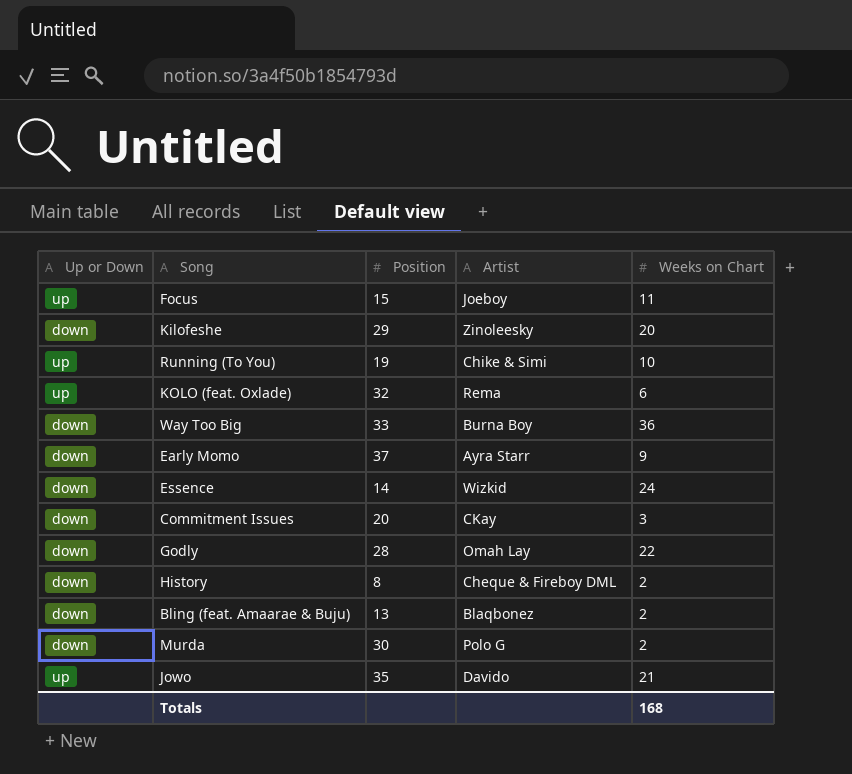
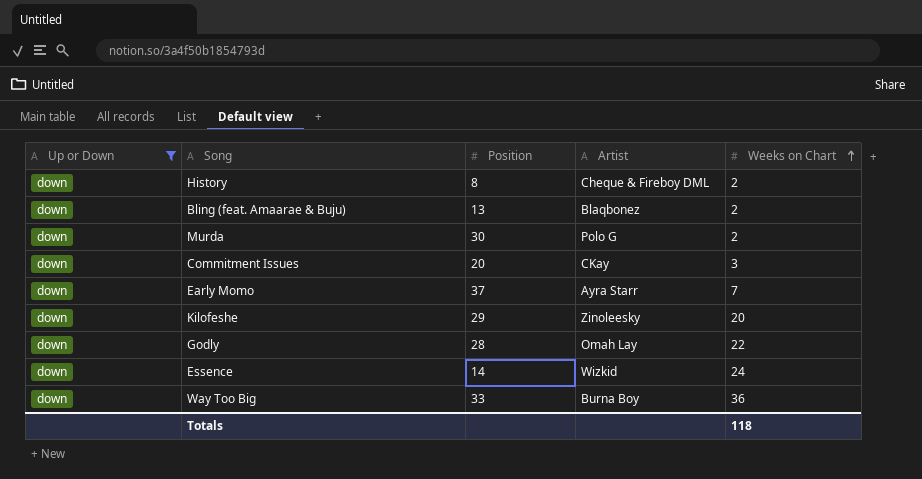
filter: none -> Up or Down = down
row order: none -> Weeks on Chart ascending
Early Momo | Weeks on Chart: 9 -> 7
Totals | Weeks on Chart: 168 -> 118

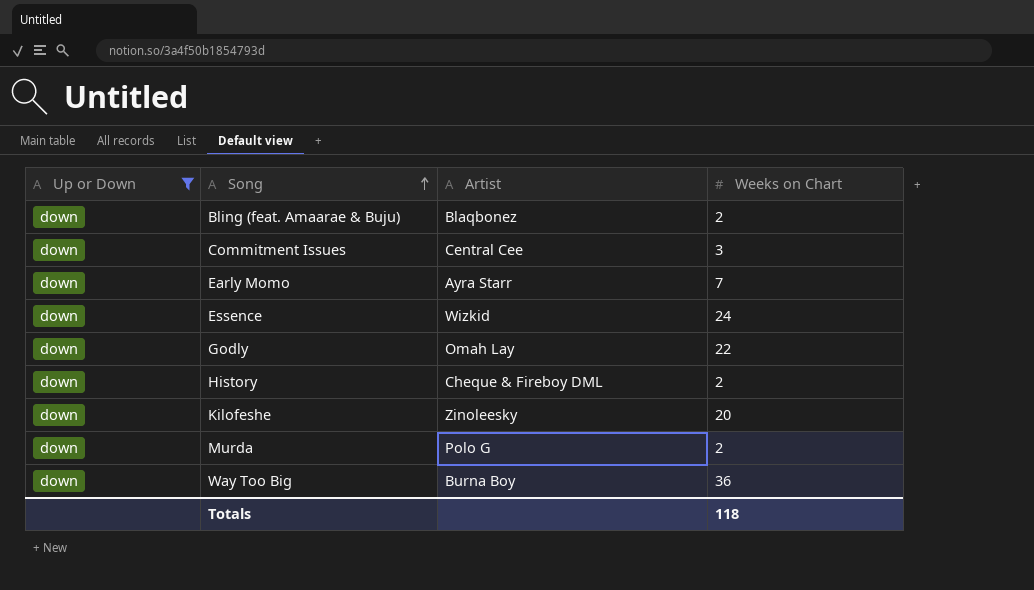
row order: Weeks on Chart ascending -> Song ascending
column Position | position: 3 -> none
Commitment Issues | Artist: CKay -> Central Cee

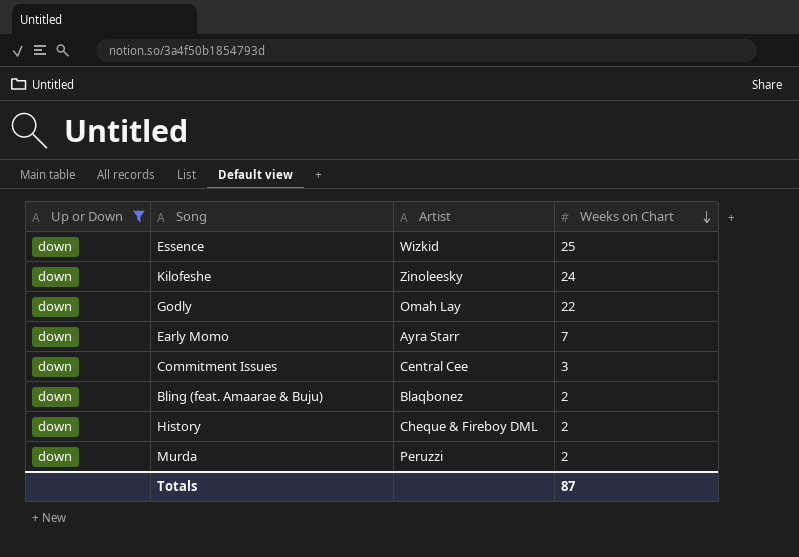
row order: Song ascending -> Weeks on Chart descending
row Way Too Big: down | Burna Boy | 36 -> none
Essence | Weeks on Chart: 24 -> 25
Kilofeshe | Weeks on Chart: 20 -> 24
Murda | Artist: Polo G -> Peruzzi
Totals | Weeks on Chart: 118 -> 87

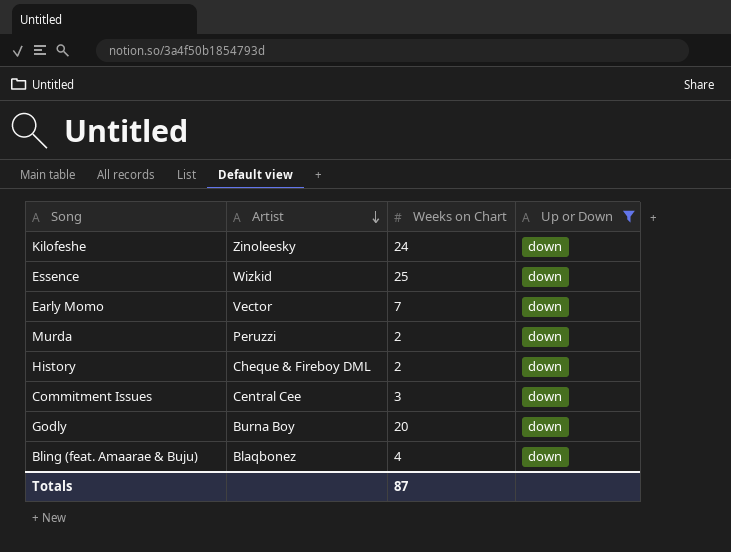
row order: Weeks on Chart descending -> Artist descending
column Up or Down | position: 1 -> 4
Early Momo | Artist: Ayra Starr -> Vector
Godly | Artist: Omah Lay -> Burna Boy
Godly | Weeks on Chart: 22 -> 20
Bling (feat. Amaarae & Buju) | Weeks on Chart: 2 -> 4

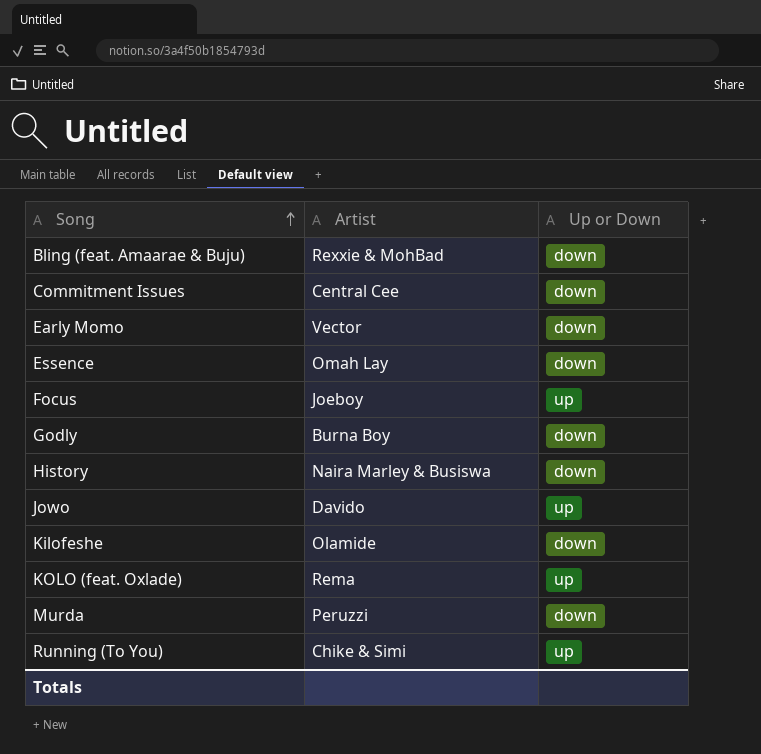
filter: Up or Down = down -> none
row order: Artist descending -> Song ascending
column Weeks on Chart | position: 3 -> none
Bling (feat. Amaarae & Buju) | Artist: Blaqbonez -> Rexxie & MohBad
Essence | Artist: Wizkid -> Omah Lay
History | Artist: Cheque & Fireboy DML -> Naira Marley & Busiswa
Kilofeshe | Artist: Zinoleesky -> Olamide

